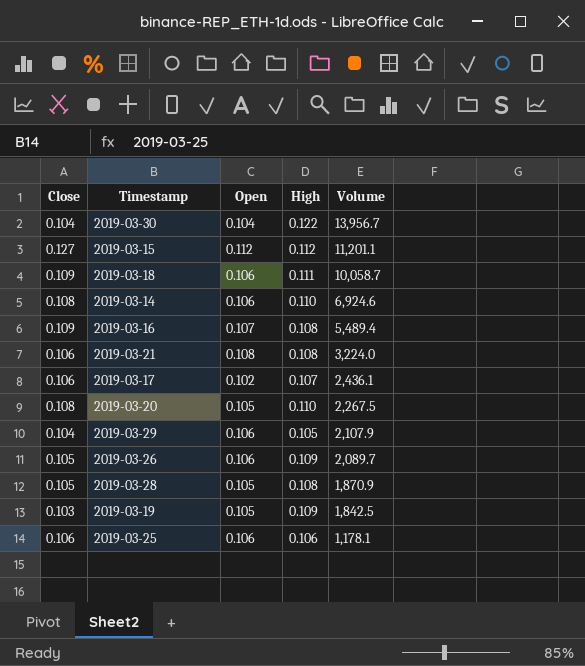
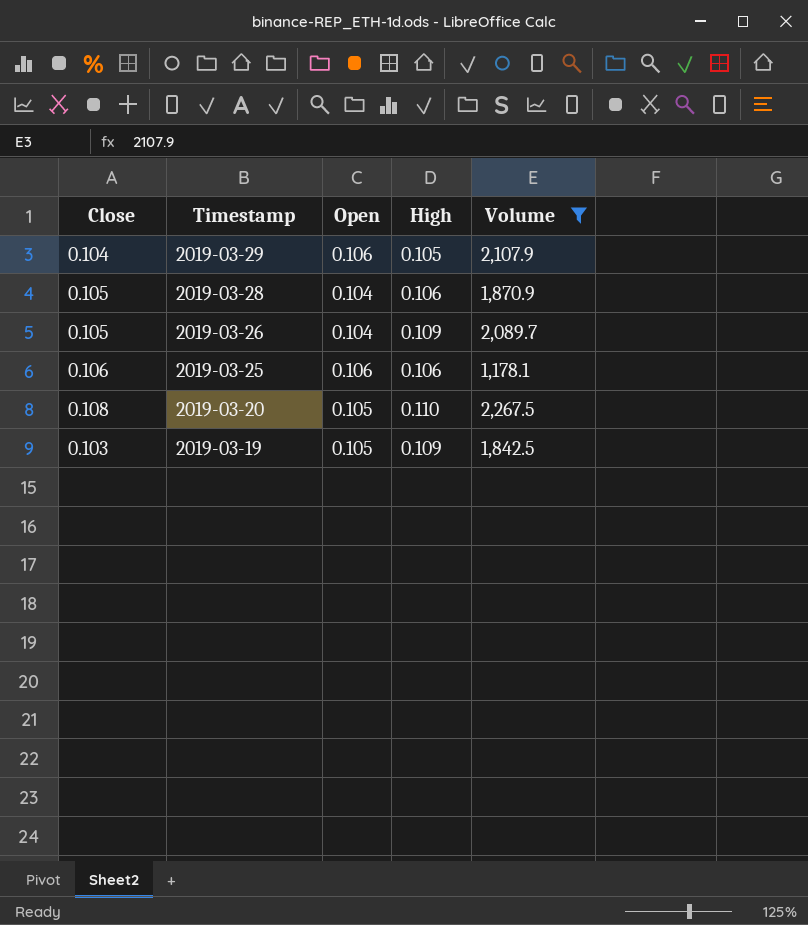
filter: none -> Volume <= 2,267.5
row order: Volume descending -> Timestamp descending
2019-03-28 | Open: 0.105 -> 0.104
2019-03-28 | High: 0.108 -> 0.106
2019-03-26 | Open: 0.106 -> 0.104

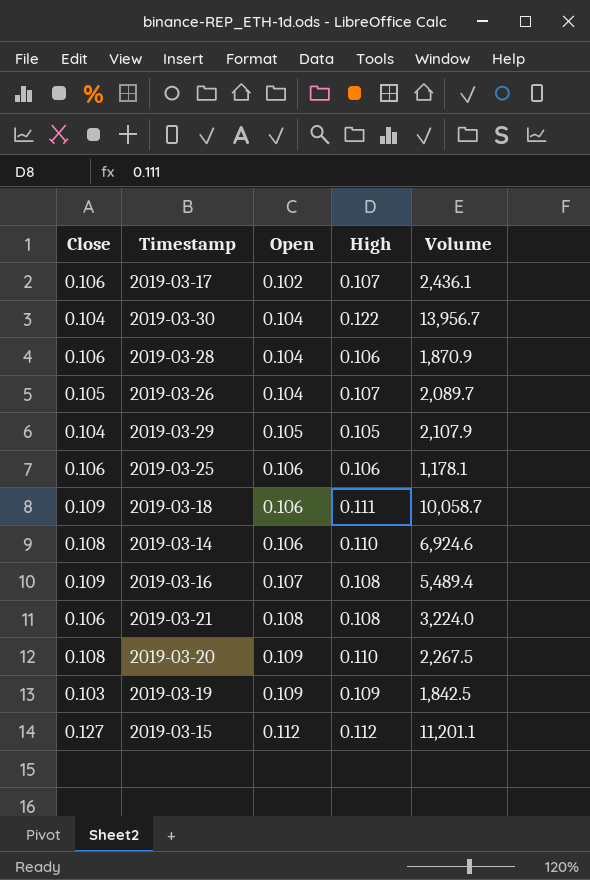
filter: Volume <= 2,267.5 -> none
row order: Timestamp descending -> Open ascending
2019-03-28 | Close: 0.105 -> 0.106
2019-03-26 | High: 0.109 -> 0.107
2019-03-29 | Open: 0.106 -> 0.105
2019-03-20 | Open: 0.105 -> 0.109
2019-03-19 | Open: 0.105 -> 0.109

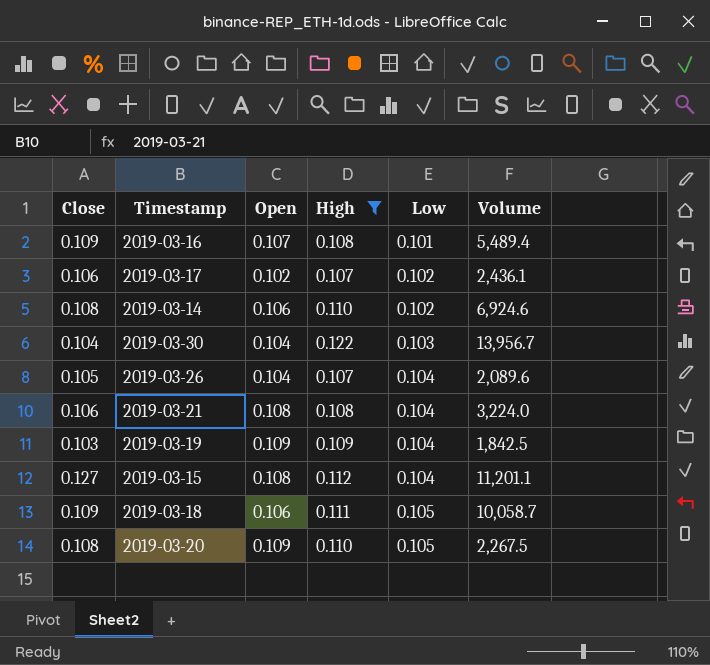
filter: none -> High >= 0.107
row order: Open ascending -> Low ascending
column Low | position: none -> 5
2019-03-26 | Volume: 2,089.7 -> 2,089.6
2019-03-15 | Open: 0.112 -> 0.108

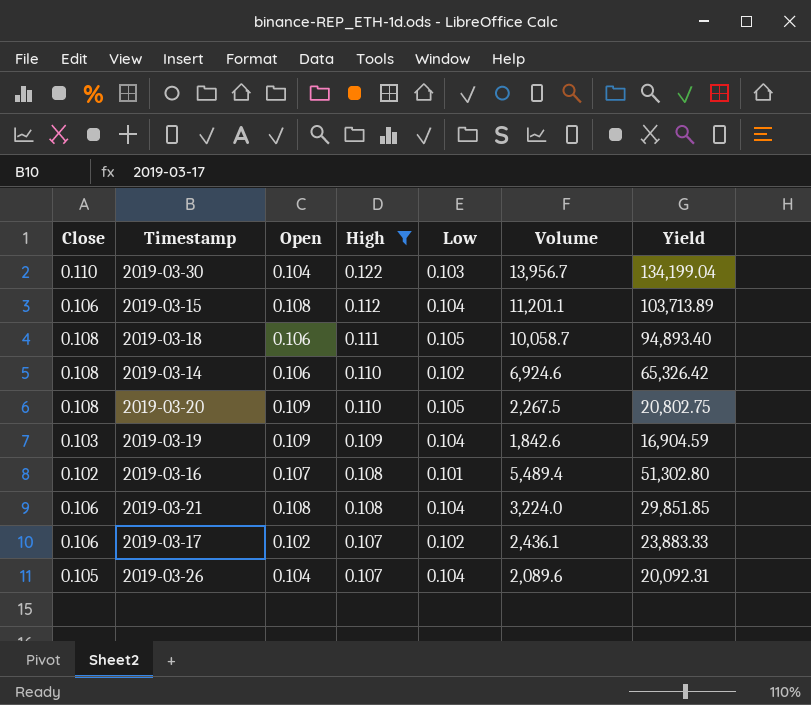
row order: Low ascending -> High descending
column Yield | formula: none -> [Volume] / [Open]
2019-03-30 | Close: 0.104 -> 0.110
2019-03-15 | Close: 0.127 -> 0.106
2019-03-18 | Close: 0.109 -> 0.108
2019-03-19 | Volume: 1,842.5 -> 1,842.6
2019-03-16 | Close: 0.109 -> 0.102

